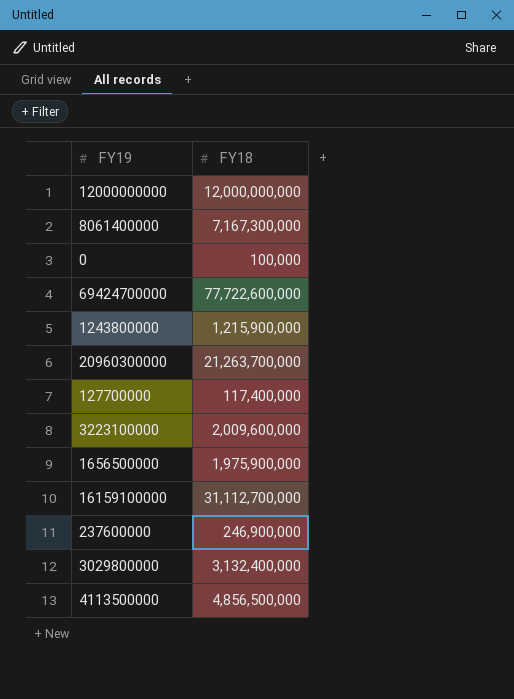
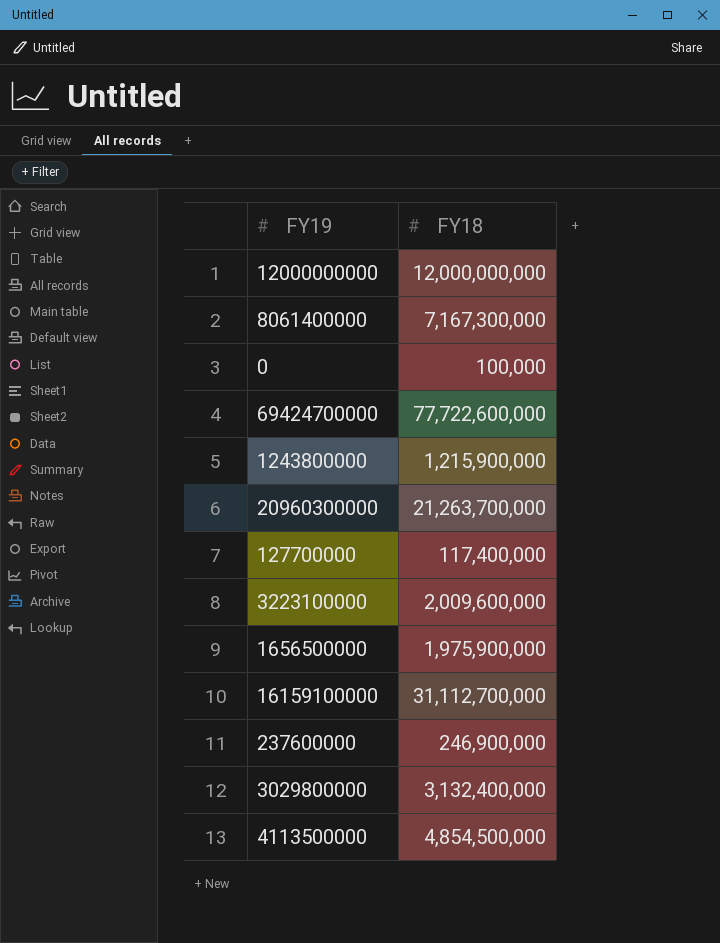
4113500000 | FY18: 4,856,500,000 -> 4,854,500,000

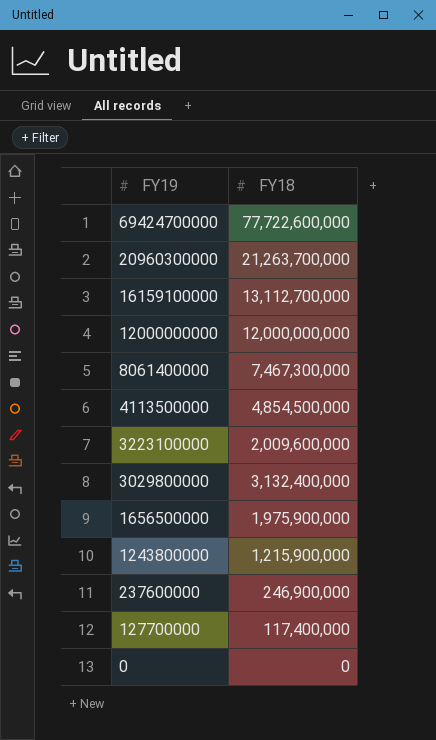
row order: none -> FY19 descending
16159100000 | FY18: 31,112,700,000 -> 13,112,700,000
8061400000 | FY18: 7,167,300,000 -> 7,467,300,000
0 | FY18: 100,000 -> 0

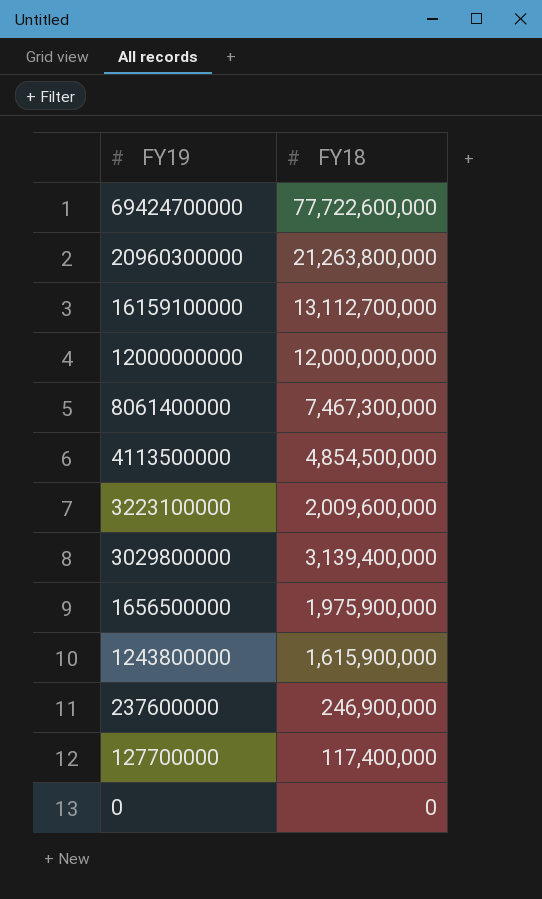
20960300000 | FY18: 21,263,700,000 -> 21,263,800,000
3029800000 | FY18: 3,132,400,000 -> 3,139,400,000
1243800000 | FY18: 1,215,900,000 -> 1,615,900,000

